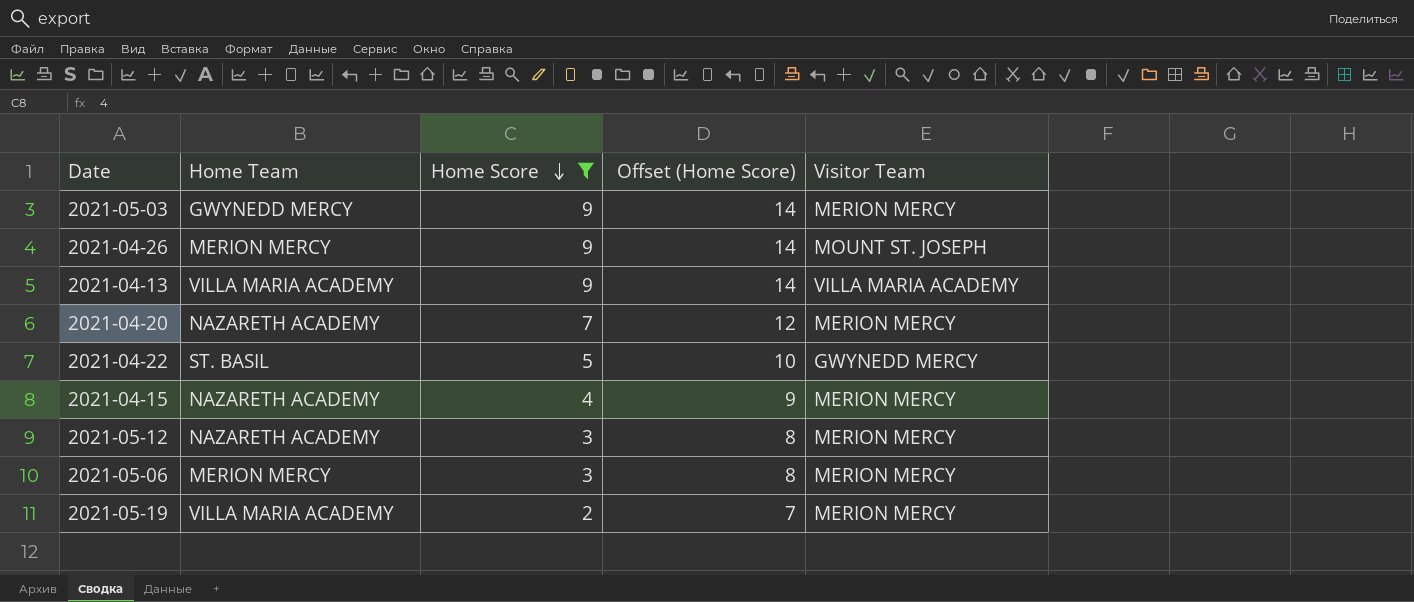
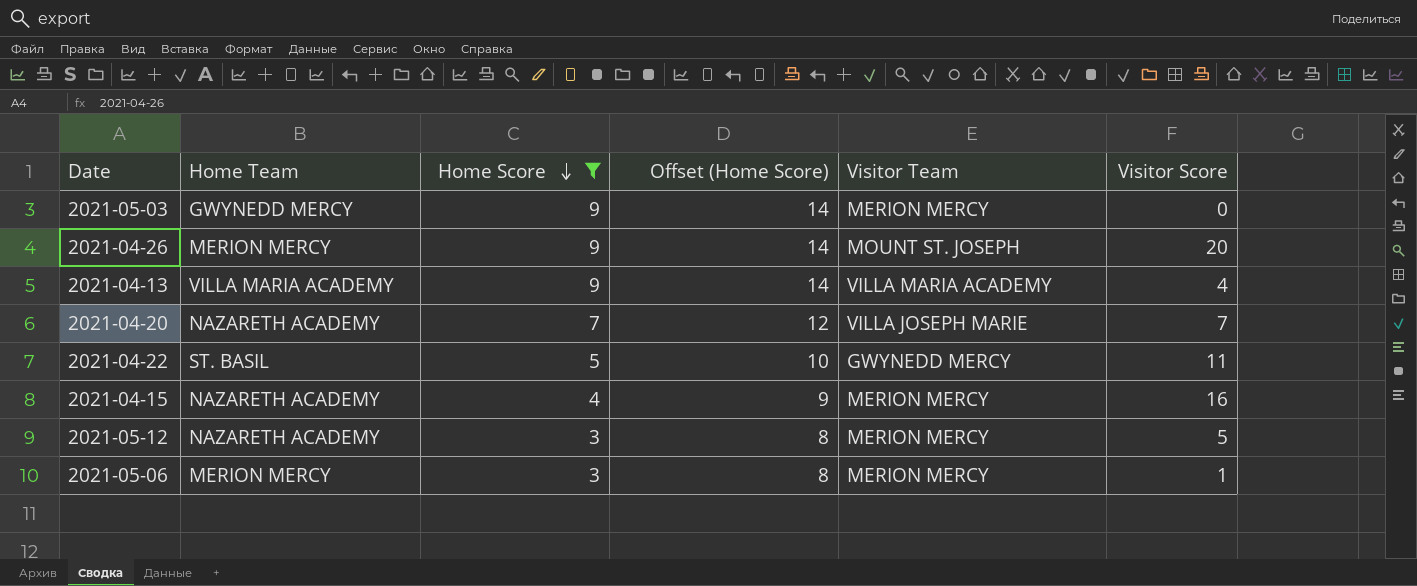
column Visitor Score | position: none -> 6
row 2021-05-19: VILLA MARIA ACADEMY | 2 | 7 | MERION MERCY -> none
2021-04-20 | Visitor Team: MERION MERCY -> VILLA JOSEPH MARIE

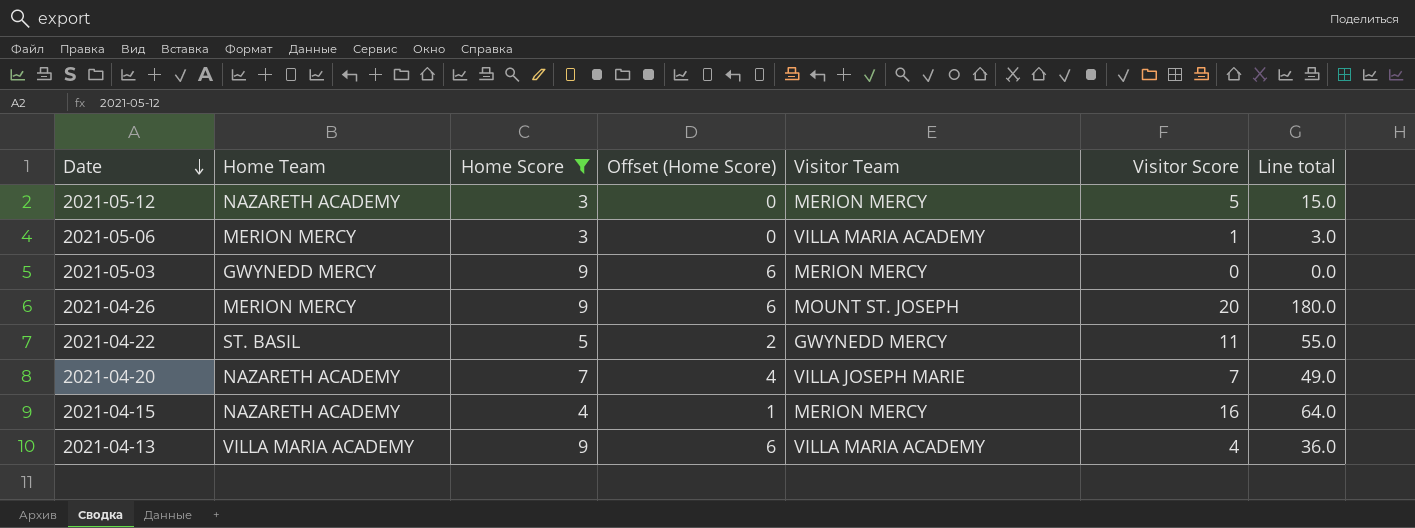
row order: Home Score descending -> Date descending
column Offset (Home Score) | formula: [Home Score] + 5 -> [Home Score] - 3
column Line total | formula: none -> [Home Score] * [Visitor Score]
2021-05-06 | Visitor Team: MERION MERCY -> VILLA MARIA ACADEMY

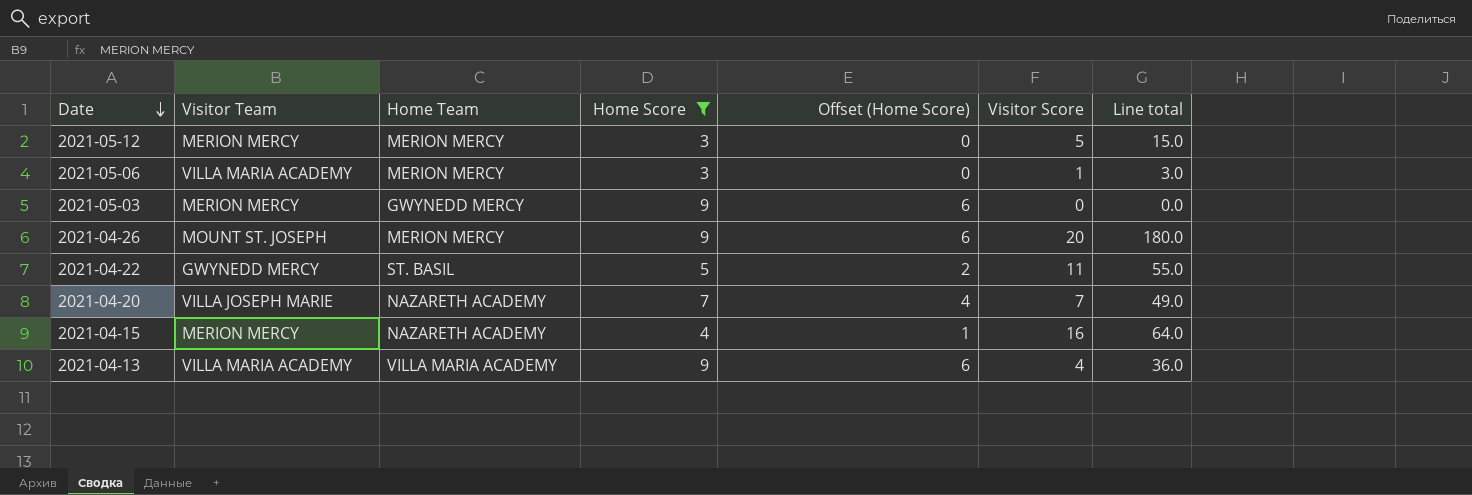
column Visitor Team | position: 5 -> 2
2021-05-12 | Home Team: NAZARETH ACADEMY -> MERION MERCY

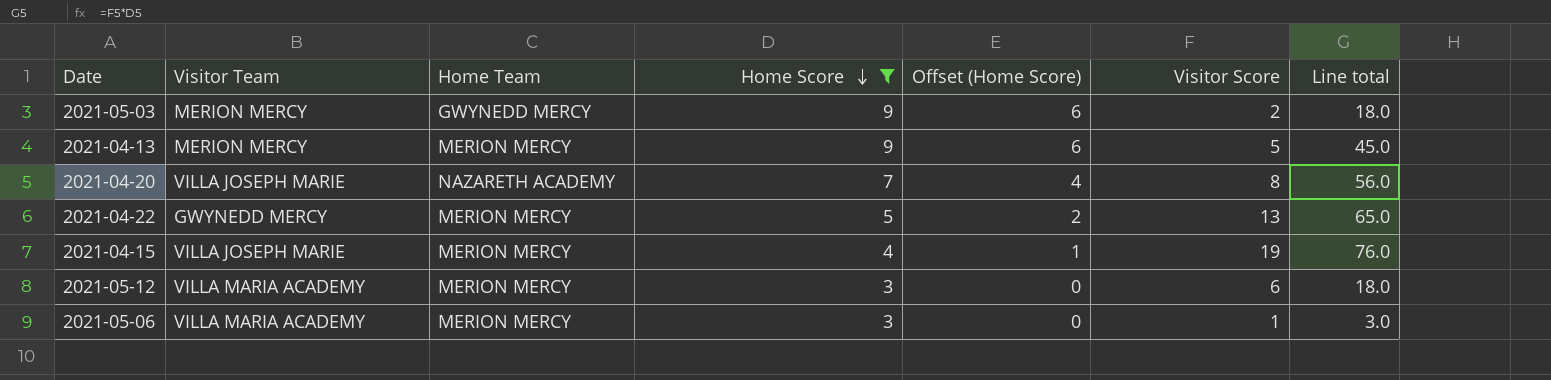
row order: Date descending -> Home Score descending
row 2021-04-26: MOUNT ST. JOSEPH | MERION MERCY | 9 | 6 | 20 | 180.0 -> none
2021-05-03 | Visitor Score: 0 -> 2
2021-05-03 | Line total: 0.0 -> 18.0
2021-04-13 | Visitor Team: VILLA MARIA ACADEMY -> MERION MERCY
2021-04-13 | Home Team: VILLA MARIA ACADEMY -> MERION MERCY
2021-04-13 | Visitor Score: 4 -> 5
2021-04-13 | Line total: 36.0 -> 45.0
2021-04-20 | Visitor Score: 7 -> 8
2021-04-20 | Line total: 49.0 -> 56.0
2021-04-22 | Home Team: ST. BASIL -> MERION MERCY
2021-04-22 | Visitor Score: 11 -> 13
2021-04-22 | Line total: 55.0 -> 65.0
2021-04-15 | Visitor Team: MERION MERCY -> VILLA JOSEPH MARIE
2021-04-15 | Home Team: NAZARETH ACADEMY -> MERION MERCY
2021-04-15 | Visitor Score: 16 -> 19
2021-04-15 | Line total: 64.0 -> 76.0
2021-05-12 | Visitor Team: MERION MERCY -> VILLA MARIA ACADEMY
2021-05-12 | Visitor Score: 5 -> 6
2021-05-12 | Line total: 15.0 -> 18.0

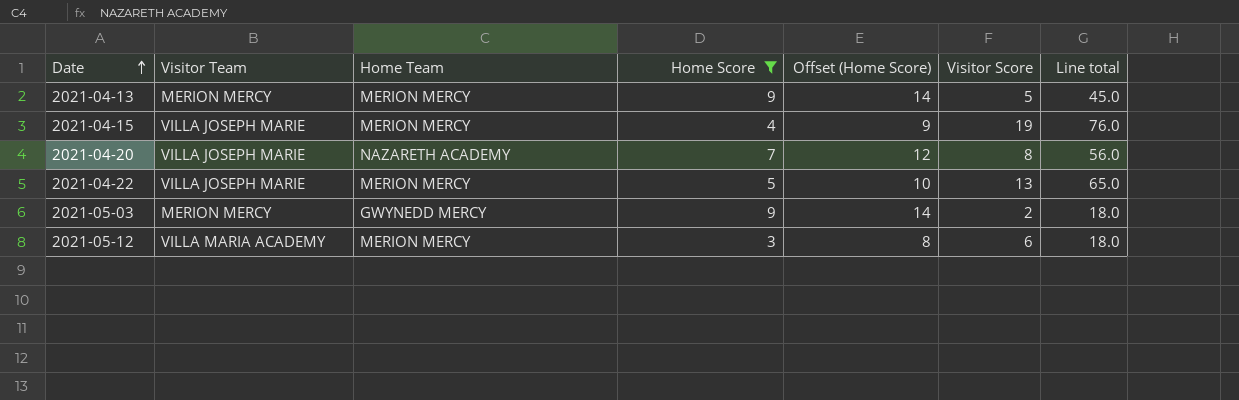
row order: Home Score descending -> Date ascending
column Offset (Home Score) | formula: [Home Score] - 3 -> [Home Score] + 5
row 2021-05-06: VILLA MARIA ACADEMY | MERION MERCY | 3 | 0 | 1 | 3.0 -> none
2021-04-22 | Visitor Team: GWYNEDD MERCY -> VILLA JOSEPH MARIE

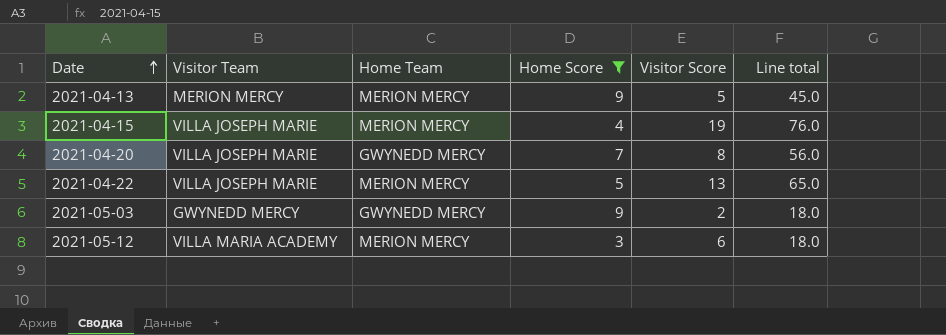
column Offset (Home Score) | formula: [Home Score] + 5 -> none
2021-04-20 | Home Team: NAZARETH ACADEMY -> GWYNEDD MERCY
2021-05-03 | Visitor Team: MERION MERCY -> GWYNEDD MERCY

